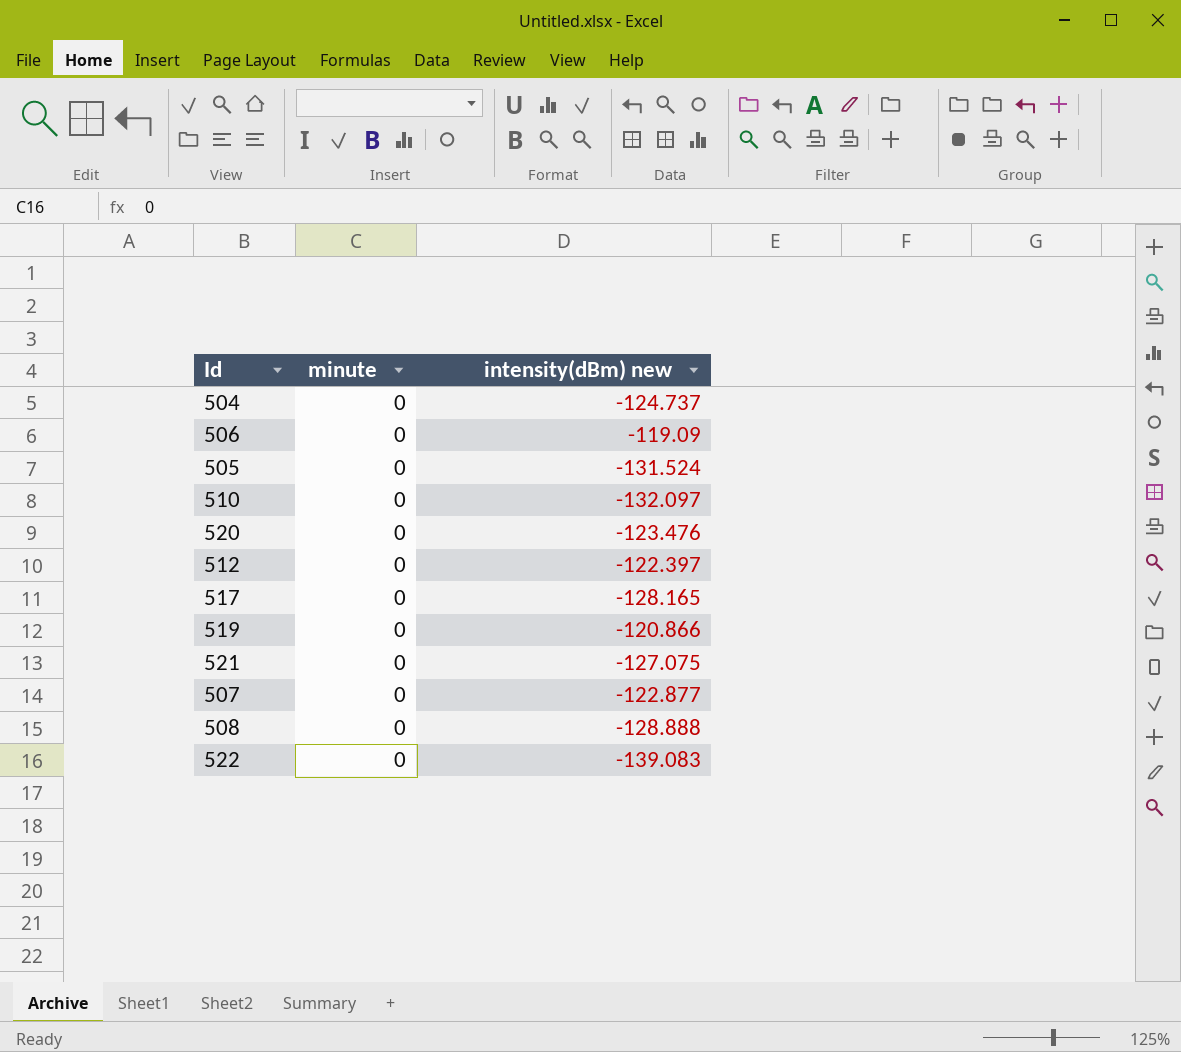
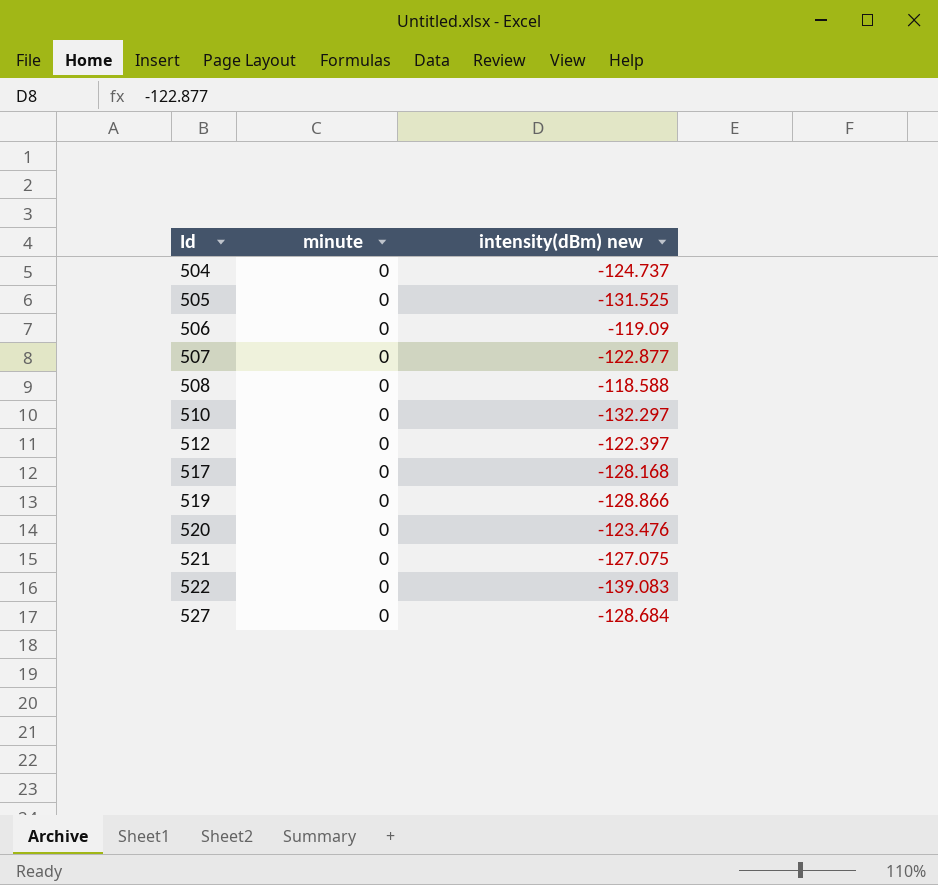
row order: none -> Id ascending
505 | intensity(dBm) new: -131.524 -> -131.525
508 | intensity(dBm) new: -128.888 -> -118.588
510 | intensity(dBm) new: -132.097 -> -132.297
517 | intensity(dBm) new: -128.165 -> -128.168
519 | intensity(dBm) new: -120.866 -> -128.866
row 527: none -> 0 | -128.684

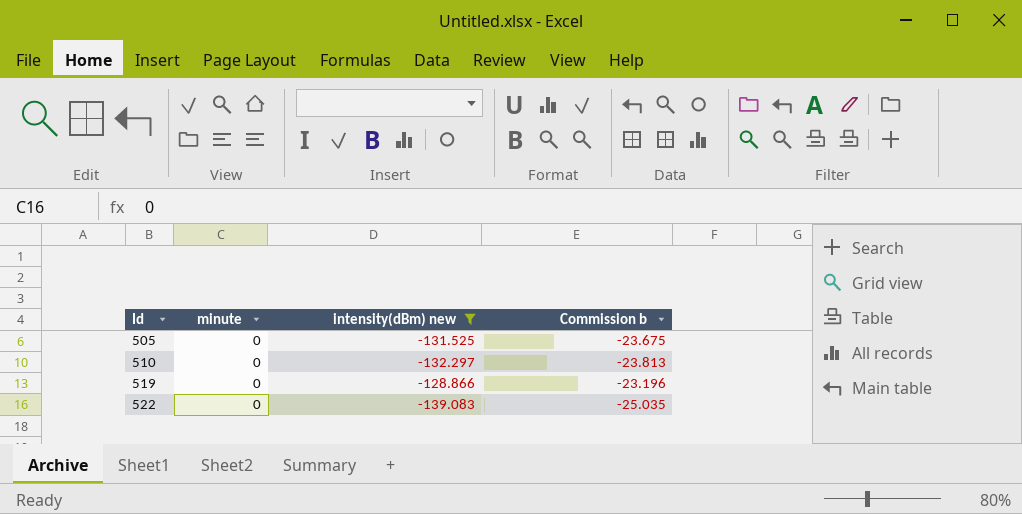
filter: none -> intensity(dBm) new <= -128.866
column Commission b | formula: none -> [intensity(dBm) new] * 0.18

